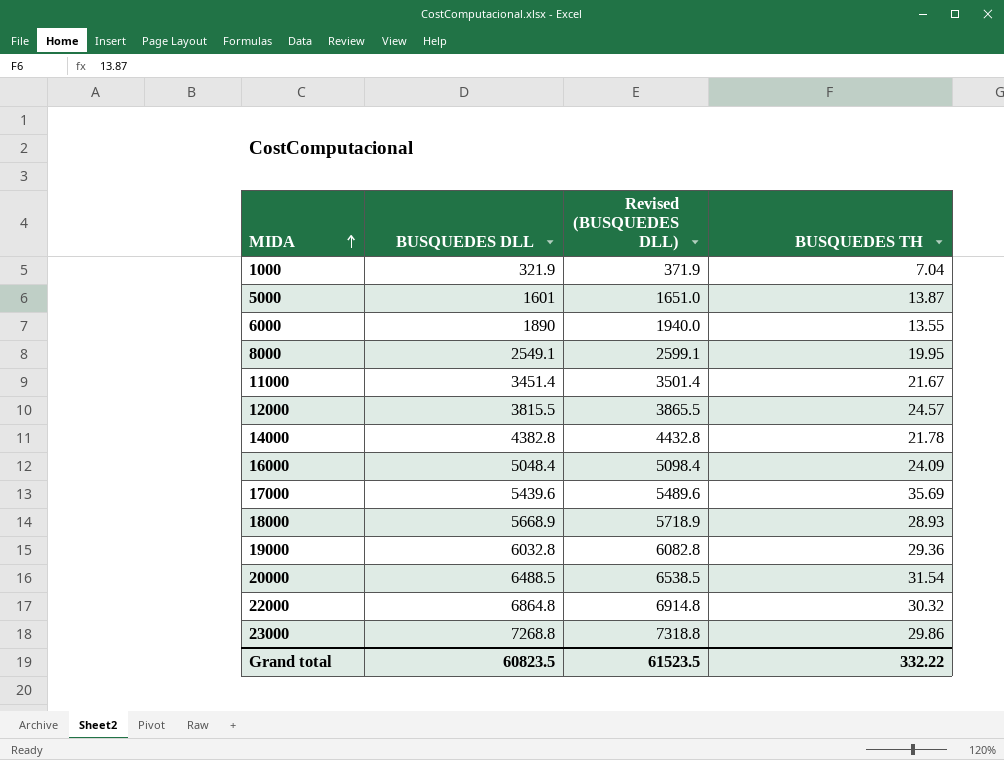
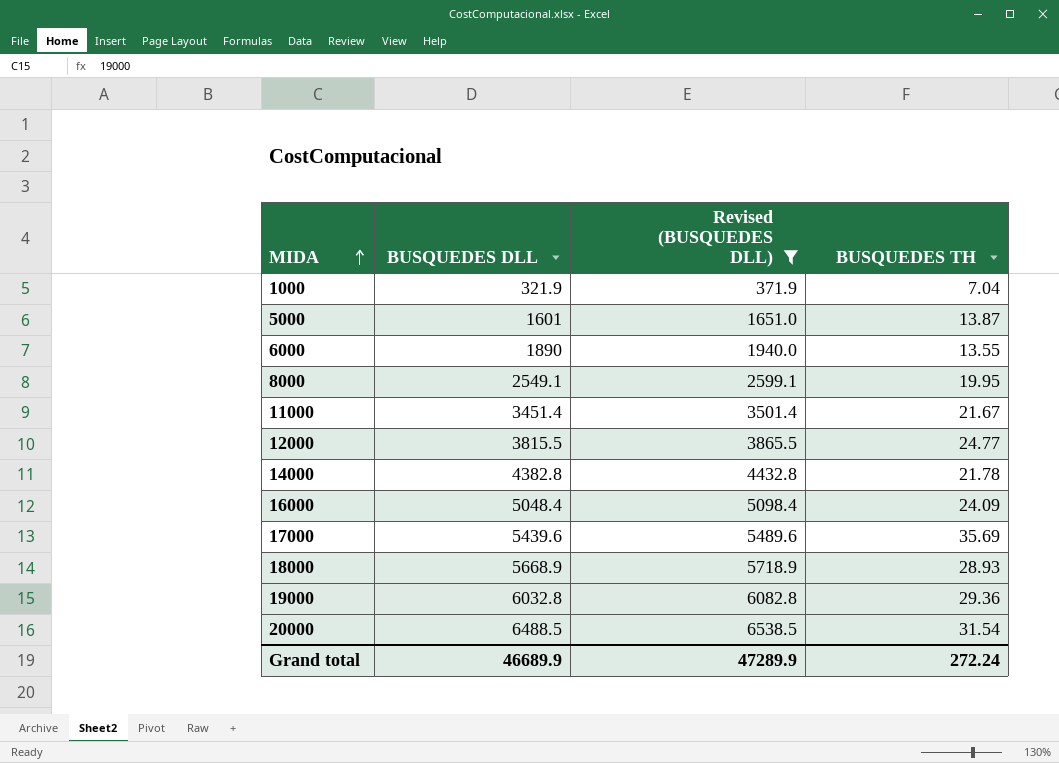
filter: none -> Revised (BUSQUEDES DLL) <= 6538.5
12000 | BUSQUEDES TH: 24.57 -> 24.77
Grand total | BUSQUEDES DLL: 60823.5 -> 46689.9
Grand total | Revised (BUSQUEDES DLL): 61523.5 -> 47289.9
Grand total | BUSQUEDES TH: 332.22 -> 272.24

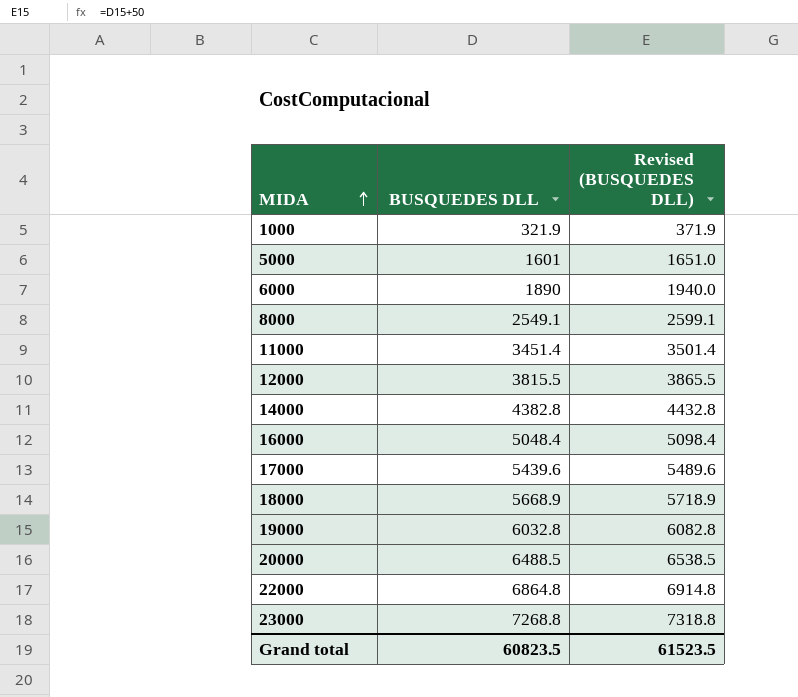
filter: Revised (BUSQUEDES DLL) <= 6538.5 -> none
column BUSQUEDES TH | position: 4 -> none
Grand total | BUSQUEDES DLL: 46689.9 -> 60823.5
Grand total | Revised (BUSQUEDES DLL): 47289.9 -> 61523.5

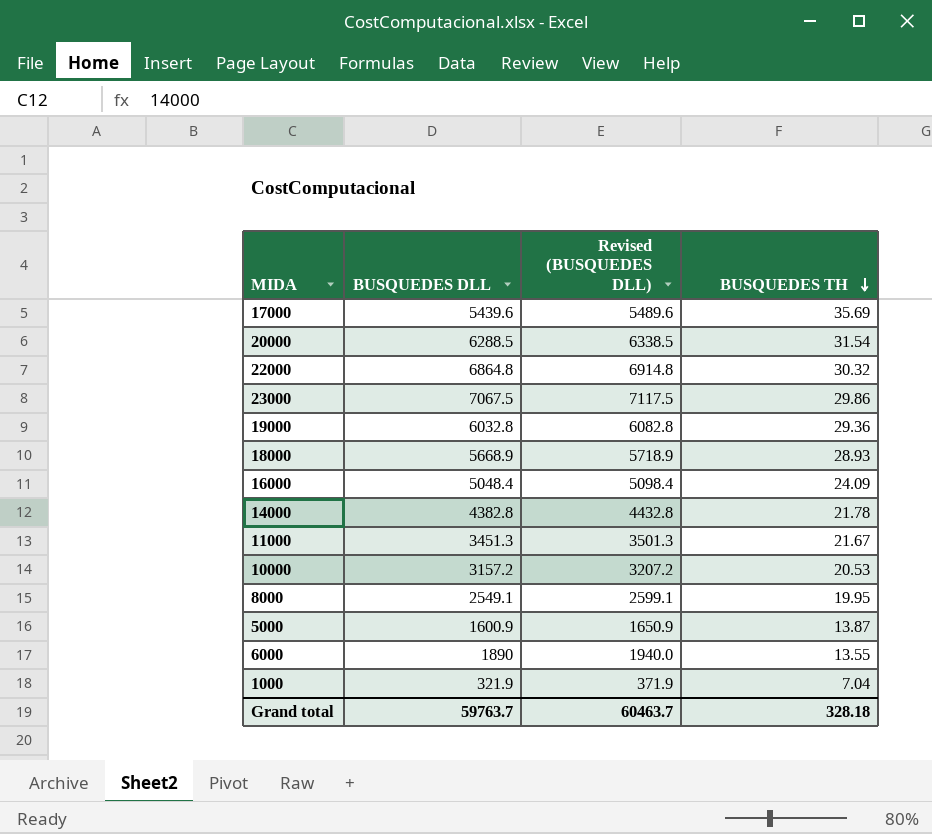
row order: MIDA ascending -> BUSQUEDES TH descending
column BUSQUEDES TH | position: none -> 4
row 12000: 3815.5 | 3865.5 -> none
20000 | BUSQUEDES DLL: 6488.5 -> 6288.5
20000 | Revised (BUSQUEDES DLL): 6538.5 -> 6338.5
23000 | BUSQUEDES DLL: 7268.8 -> 7067.5
23000 | Revised (BUSQUEDES DLL): 7318.8 -> 7117.5
11000 | BUSQUEDES DLL: 3451.4 -> 3451.3
11000 | Revised (BUSQUEDES DLL): 3501.4 -> 3501.3
row 10000: none -> 3157.2 | 3207.2 | 20.53
5000 | BUSQUEDES DLL: 1601 -> 1600.9
5000 | Revised (BUSQUEDES DLL): 1651.0 -> 1650.9
Grand total | BUSQUEDES DLL: 60823.5 -> 59763.7
Grand total | Revised (BUSQUEDES DLL): 61523.5 -> 60463.7

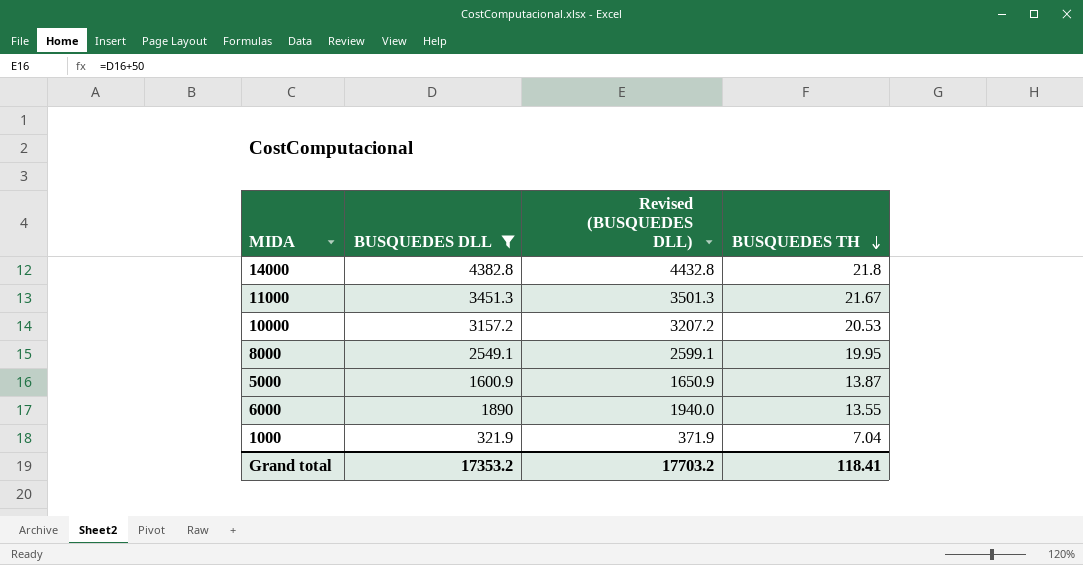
filter: none -> BUSQUEDES DLL <= 4382.8
14000 | BUSQUEDES TH: 21.78 -> 21.8
Grand total | BUSQUEDES DLL: 59763.7 -> 17353.2
Grand total | Revised (BUSQUEDES DLL): 60463.7 -> 17703.2
Grand total | BUSQUEDES TH: 328.18 -> 118.41

